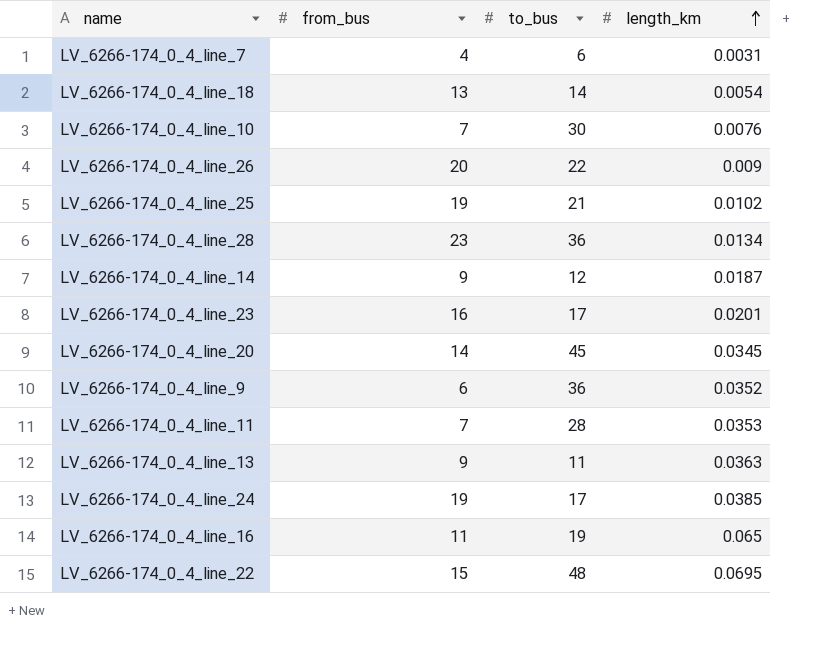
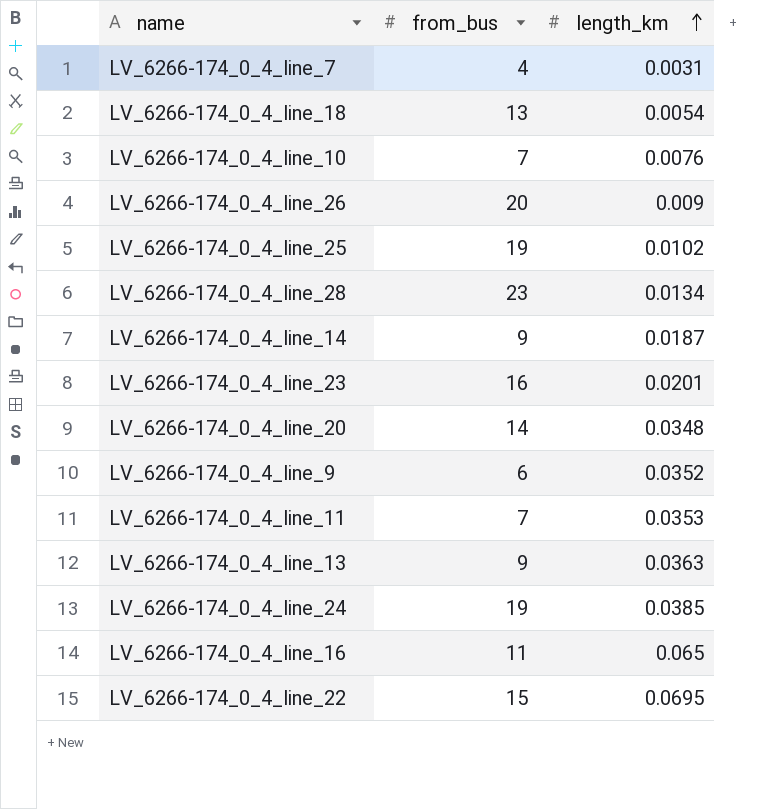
column to_bus | position: 3 -> none
LV_6266-174_0_4_line_20 | length_km: 0.0345 -> 0.0348

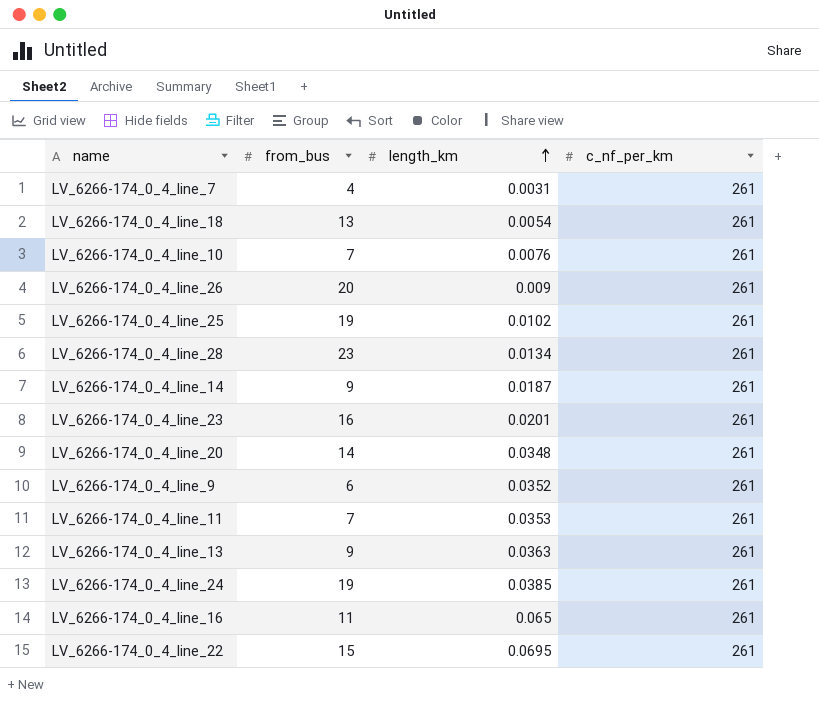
column c_nf_per_km | position: none -> 4

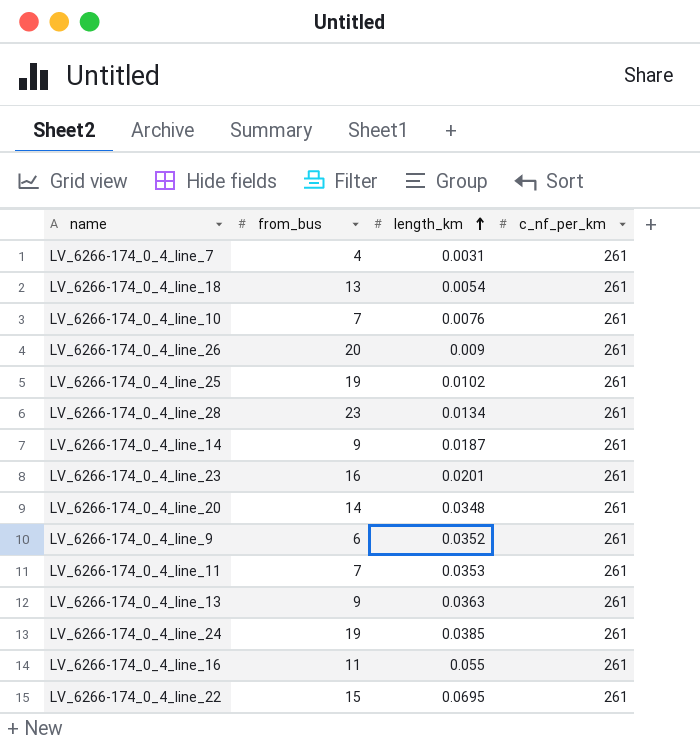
LV_6266-174_0_4_line_16 | length_km: 0.065 -> 0.055

